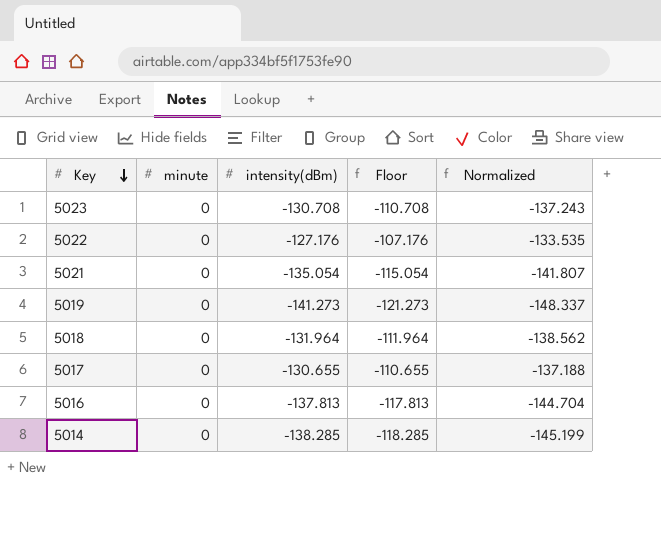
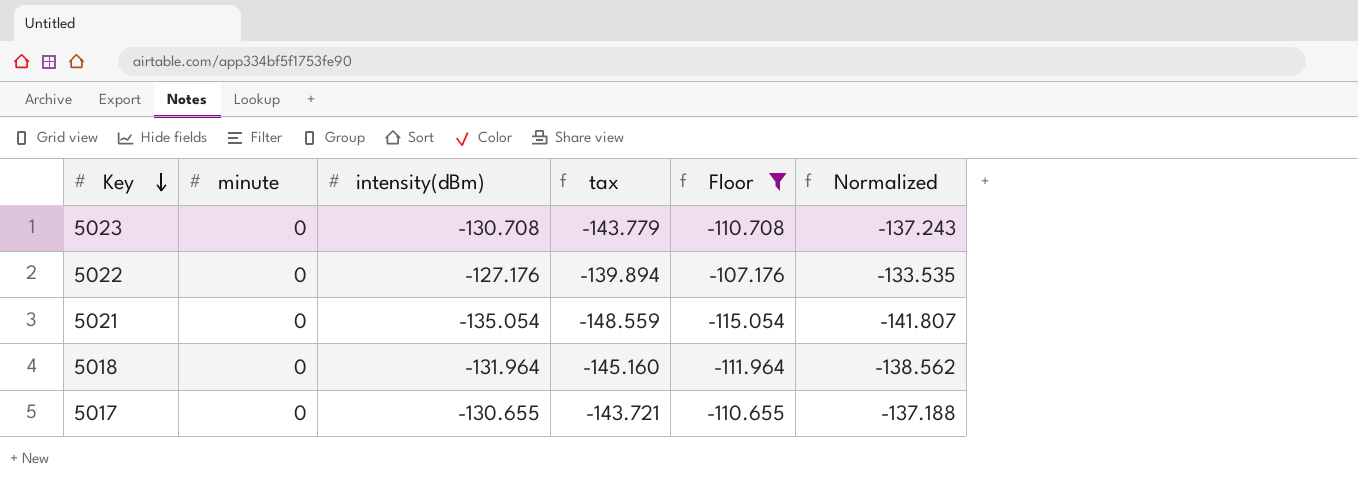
filter: none -> Floor >= -115.054
column tax | formula: none -> [intensity(dBm)] * 1.1

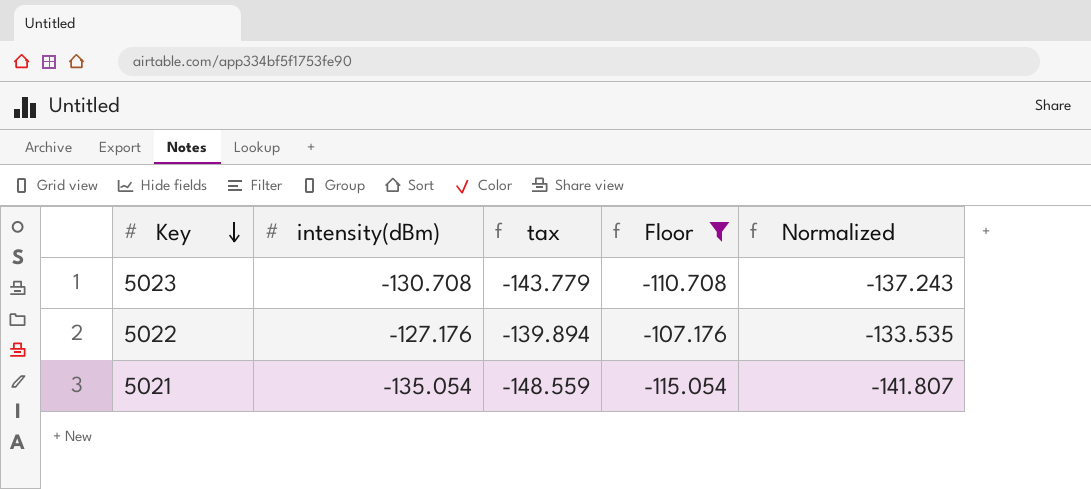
column minute | position: 2 -> none
row 5018: 0 | -131.964 | -145.160 | -111.964 | -138.562 -> none
row 5017: 0 | -130.655 | -143.721 | -110.655 | -137.188 -> none

